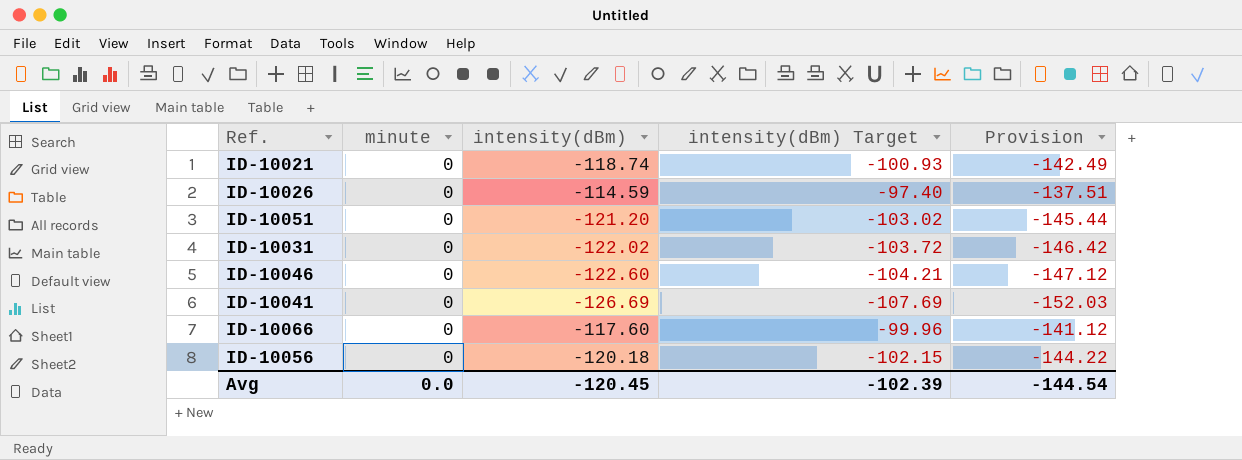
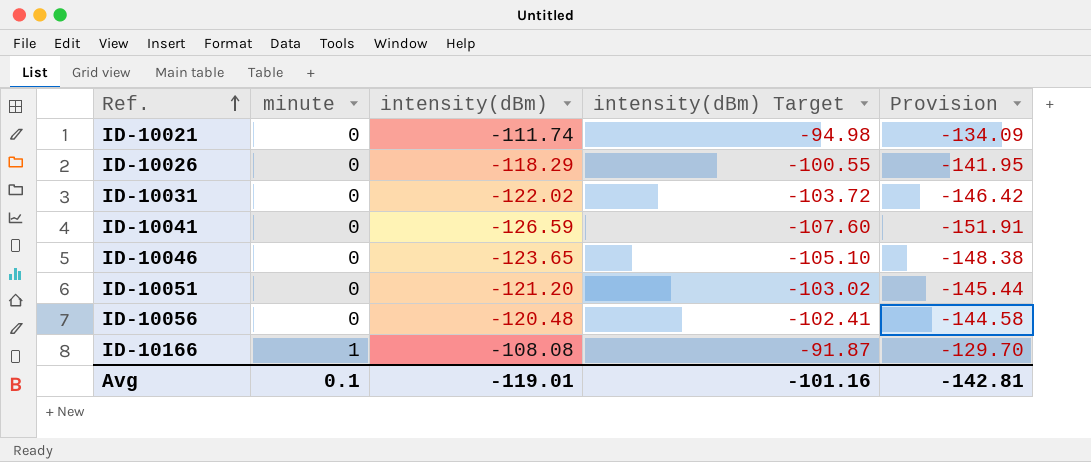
row order: none -> Ref. ascending
row ID-10066: 0 | -117.60 | -99.96 | -141.12 -> none
ID-10021 | intensity(dBm): -118.74 -> -111.74
ID-10021 | intensity(dBm) Target: -100.93 -> -94.98
ID-10021 | Provision: -142.49 -> -134.09
ID-10026 | intensity(dBm): -114.59 -> -118.29
ID-10026 | intensity(dBm) Target: -97.40 -> -100.55
ID-10026 | Provision: -137.51 -> -141.95
ID-10041 | intensity(dBm): -126.69 -> -126.59
ID-10041 | intensity(dBm) Target: -107.69 -> -107.60
ID-10041 | Provision: -152.03 -> -151.91
ID-10046 | intensity(dBm): -122.60 -> -123.65
ID-10046 | intensity(dBm) Target: -104.21 -> -105.10
ID-10046 | Provision: -147.12 -> -148.38
ID-10056 | intensity(dBm): -120.18 -> -120.48
ID-10056 | intensity(dBm) Target: -102.15 -> -102.41
ID-10056 | Provision: -144.22 -> -144.58
row ID-10166: none -> 1 | -108.08 | -91.87 | -129.70
Avg | minute: 0.0 -> 0.1
Avg | intensity(dBm): -120.45 -> -119.01
Avg | intensity(dBm) Target: -102.39 -> -101.16
Avg | Provision: -144.54 -> -142.81

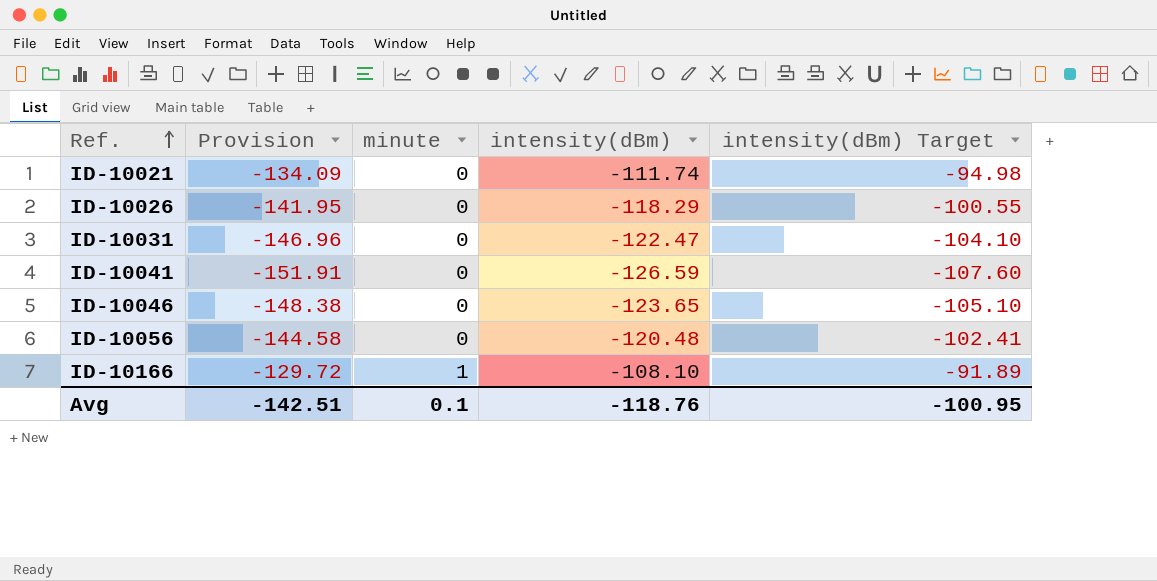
column Provision | position: 5 -> 2
row ID-10051: 0 | -121.20 | -103.02 | -145.44 -> none
ID-10031 | Provision: -146.42 -> -146.96
ID-10031 | intensity(dBm): -122.02 -> -122.47
ID-10031 | intensity(dBm) Target: -103.72 -> -104.10
ID-10166 | Provision: -129.70 -> -129.72
ID-10166 | intensity(dBm): -108.08 -> -108.10
ID-10166 | intensity(dBm) Target: -91.87 -> -91.89
Avg | Provision: -142.81 -> -142.51
Avg | intensity(dBm): -119.01 -> -118.76
Avg | intensity(dBm) Target: -101.16 -> -100.95

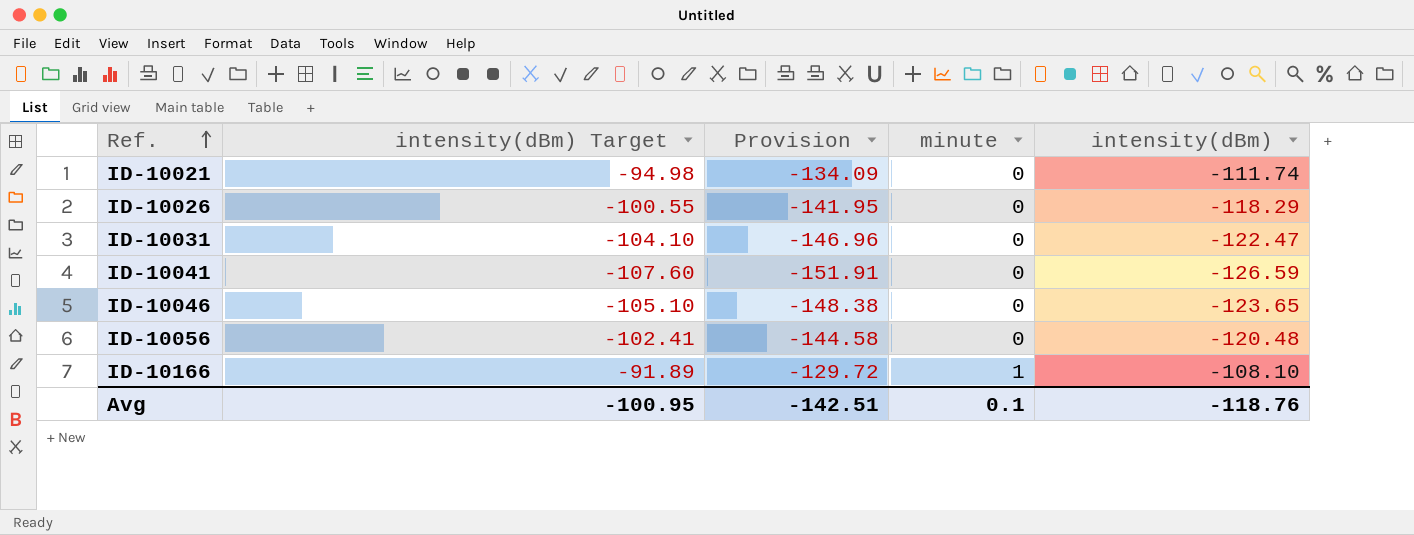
column intensity(dBm) Target | position: 5 -> 2

